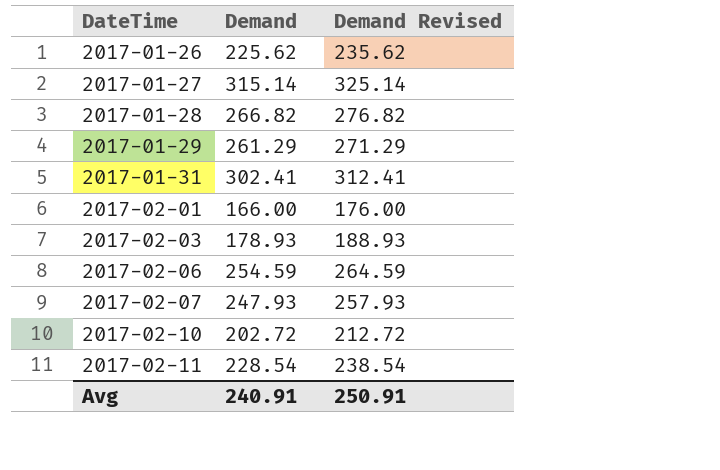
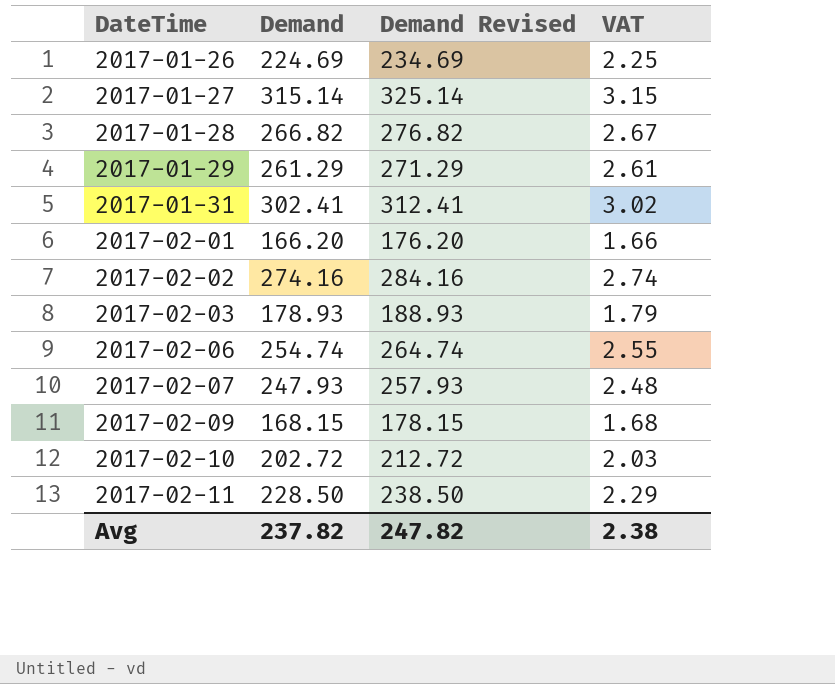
column VAT | formula: none -> [Demand] * 0.01
2017-01-26 | Demand: 225.62 -> 224.69
2017-01-26 | Demand Revised: 235.62 -> 234.69
2017-02-01 | Demand: 166.00 -> 166.20
2017-02-01 | Demand Revised: 176.00 -> 176.20
row 2017-02-02: none -> 274.16 | 284.16 | 2.74
2017-02-06 | Demand: 254.59 -> 254.74
2017-02-06 | Demand Revised: 264.59 -> 264.74
row 2017-02-09: none -> 168.15 | 178.15 | 1.68
2017-02-11 | Demand: 228.54 -> 228.50
2017-02-11 | Demand Revised: 238.54 -> 238.50
Avg | Demand: 240.91 -> 237.82
Avg | Demand Revised: 250.91 -> 247.82

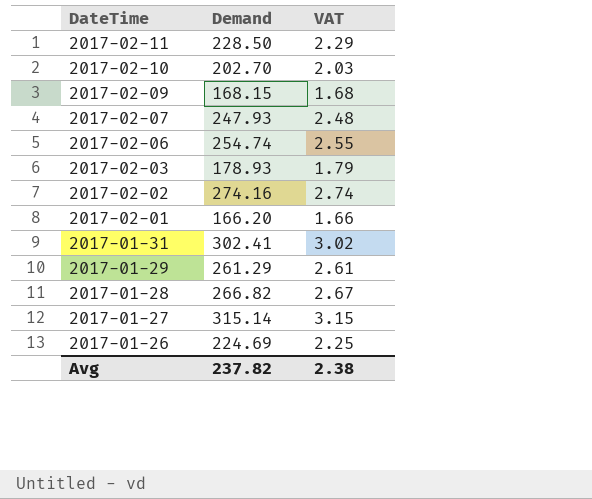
row order: DateTime ascending -> DateTime descending
column Demand Revised | formula: [Demand] + 10 -> none
2017-02-10 | Demand: 202.72 -> 202.70

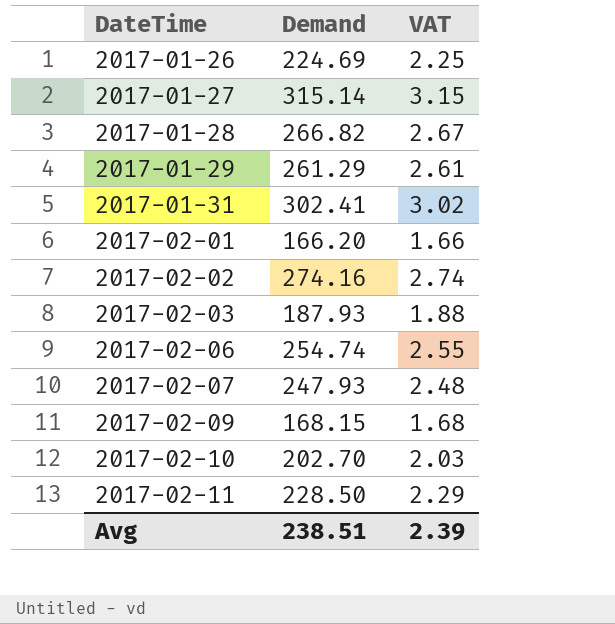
row order: DateTime descending -> DateTime ascending
2017-02-03 | Demand: 178.93 -> 187.93
2017-02-03 | VAT: 1.79 -> 1.88
Avg | Demand: 237.82 -> 238.51
Avg | VAT: 2.38 -> 2.39

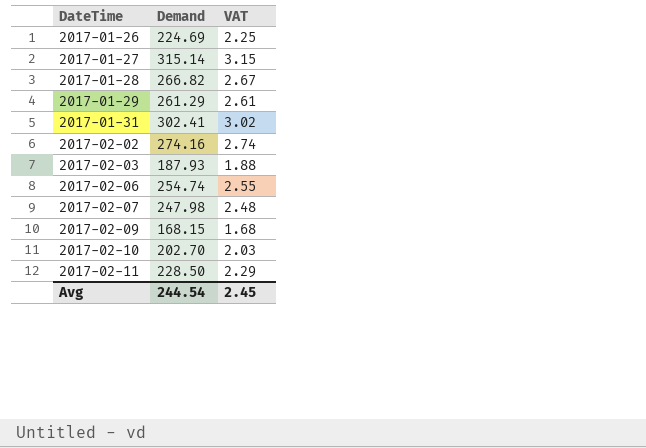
row 2017-02-01: 166.20 | 1.66 -> none
2017-02-07 | Demand: 247.93 -> 247.98
Avg | Demand: 238.51 -> 244.54
Avg | VAT: 2.39 -> 2.45

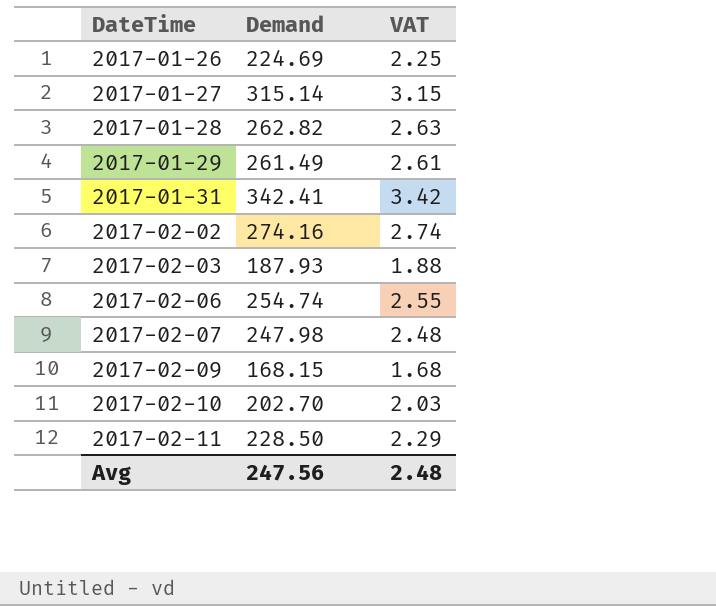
2017-01-28 | Demand: 266.82 -> 262.82
2017-01-28 | VAT: 2.67 -> 2.63
2017-01-29 | Demand: 261.29 -> 261.49
2017-01-31 | Demand: 302.41 -> 342.41
2017-01-31 | VAT: 3.02 -> 3.42
Avg | Demand: 244.54 -> 247.56
Avg | VAT: 2.45 -> 2.48

